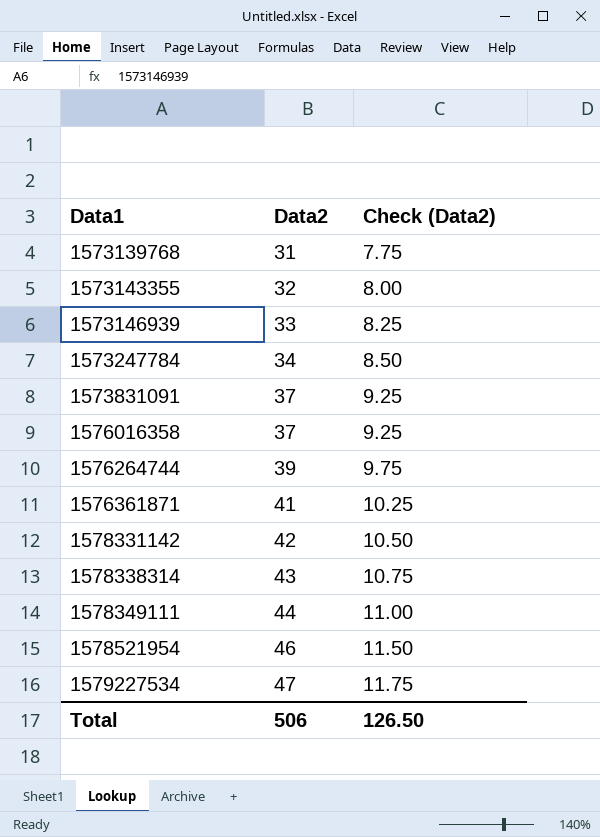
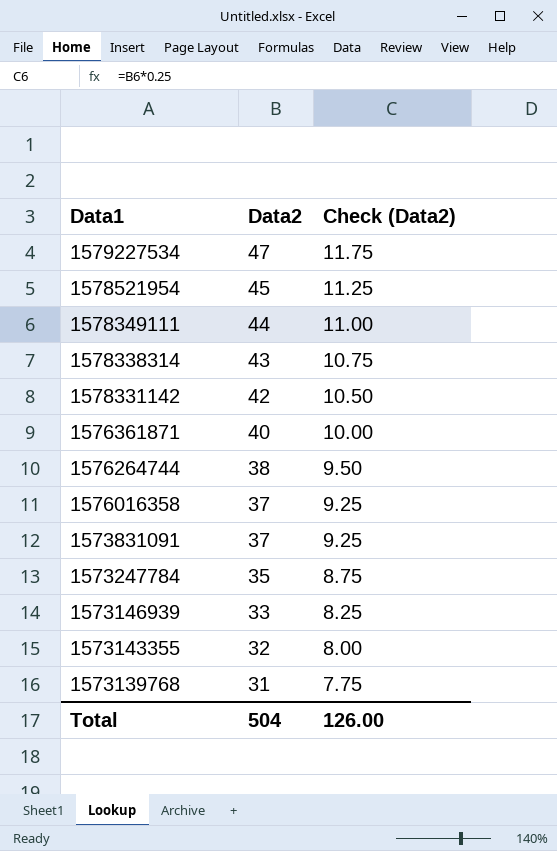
row order: Data1 ascending -> Data1 descending
1578521954 | Data2: 46 -> 45
1578521954 | Check (Data2): 11.50 -> 11.25
1576361871 | Data2: 41 -> 40
1576361871 | Check (Data2): 10.25 -> 10.00
1576264744 | Data2: 39 -> 38
1576264744 | Check (Data2): 9.75 -> 9.50
1573247784 | Data2: 34 -> 35
1573247784 | Check (Data2): 8.50 -> 8.75
Total | Data2: 506 -> 504
Total | Check (Data2): 126.50 -> 126.00

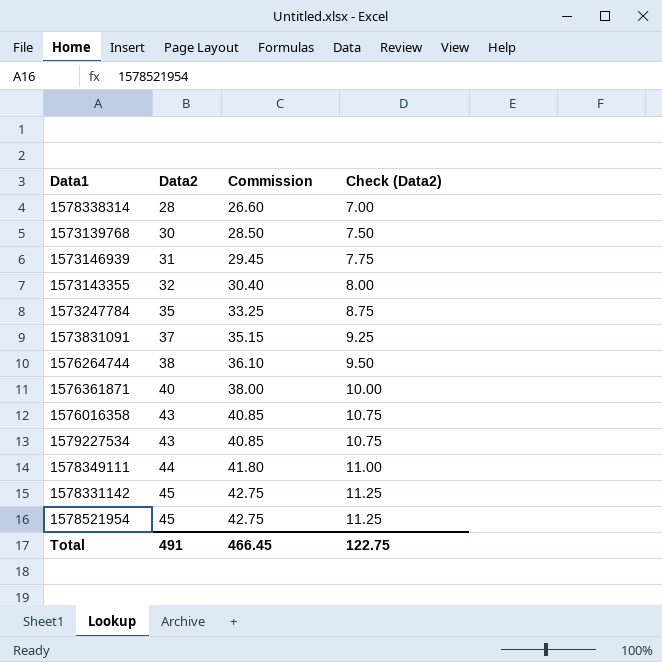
row order: Data1 descending -> Data2 ascending
column Commission | formula: none -> [Data2] * 0.95
1578338314 | Data2: 43 -> 28
1578338314 | Check (Data2): 10.75 -> 7.00
1573139768 | Data2: 31 -> 30
1573139768 | Check (Data2): 7.75 -> 7.50
1573146939 | Data2: 33 -> 31
1573146939 | Check (Data2): 8.25 -> 7.75
1576016358 | Data2: 37 -> 43
1576016358 | Check (Data2): 9.25 -> 10.75
1579227534 | Data2: 47 -> 43
1579227534 | Check (Data2): 11.75 -> 10.75
1578331142 | Data2: 42 -> 45
1578331142 | Check (Data2): 10.50 -> 11.25
Total | Data2: 504 -> 491
Total | Check (Data2): 126.00 -> 122.75

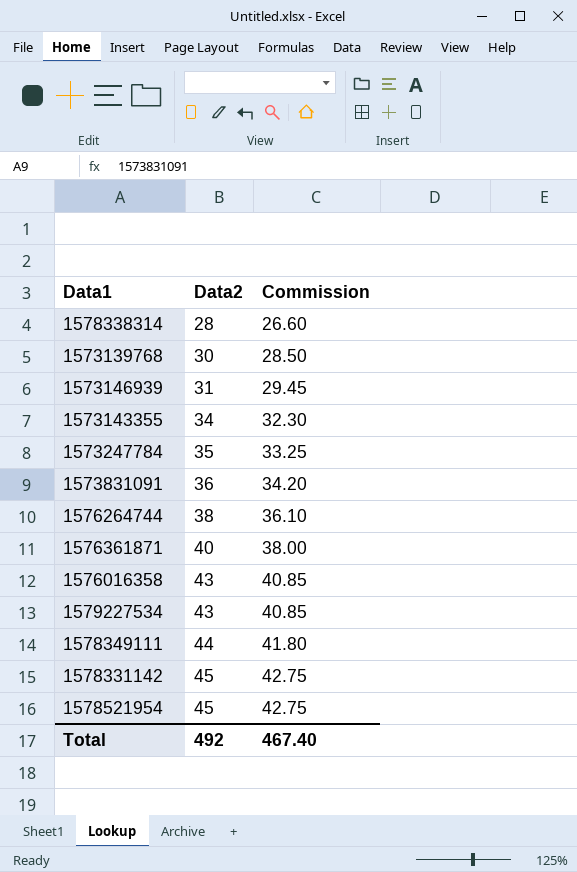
column Check (Data2) | formula: [Data2] * 0.25 -> none
1573143355 | Data2: 32 -> 34
1573143355 | Commission: 30.40 -> 32.30
1573831091 | Data2: 37 -> 36
1573831091 | Commission: 35.15 -> 34.20
Total | Data2: 491 -> 492
Total | Commission: 466.45 -> 467.40

